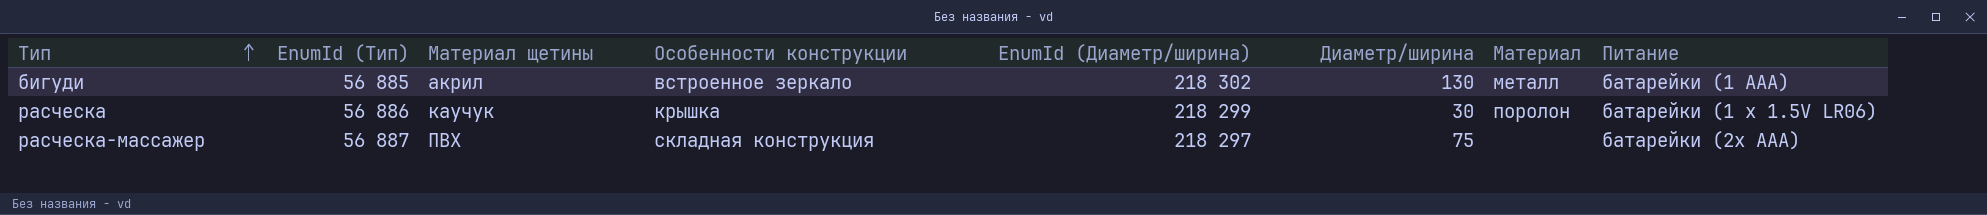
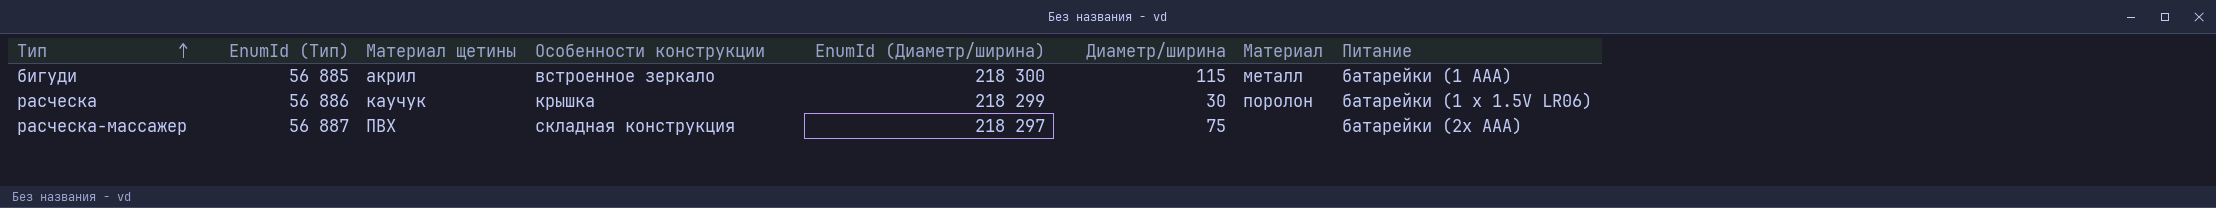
бигуди | EnumId (Диаметр/ширина): 218 302 -> 218 300
бигуди | Диаметр/ширина: 130 -> 115

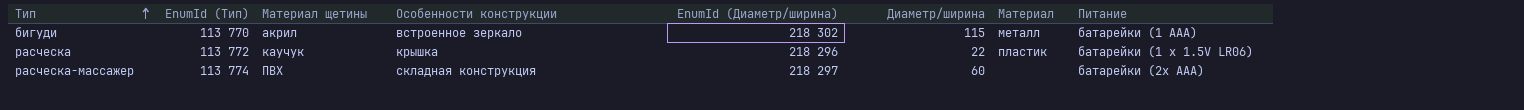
бигуди | EnumId (Тип): 56 885 -> 113 770
бигуди | EnumId (Диаметр/ширина): 218 300 -> 218 302
расческа | EnumId (Тип): 56 886 -> 113 772
расческа | EnumId (Диаметр/ширина): 218 299 -> 218 296
расческа | Диаметр/ширина: 30 -> 22
расческа | Материал: поролон -> пластик
расческа-массажер | EnumId (Тип): 56 887 -> 113 774
расческа-массажер | Диаметр/ширина: 75 -> 60

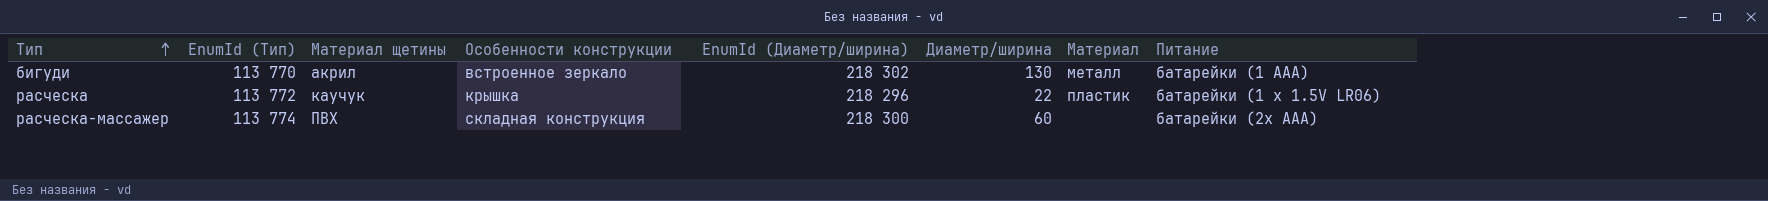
бигуди | Диаметр/ширина: 115 -> 130
расческа-массажер | EnumId (Диаметр/ширина): 218 297 -> 218 300

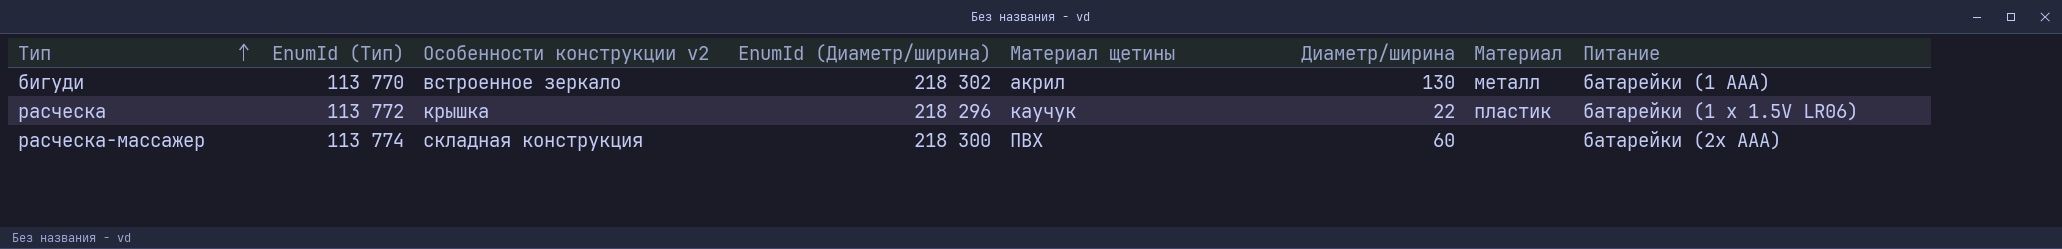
column name: Особенности конструкции -> Особенности конструкции v2
column Материал щетины | position: 3 -> 5

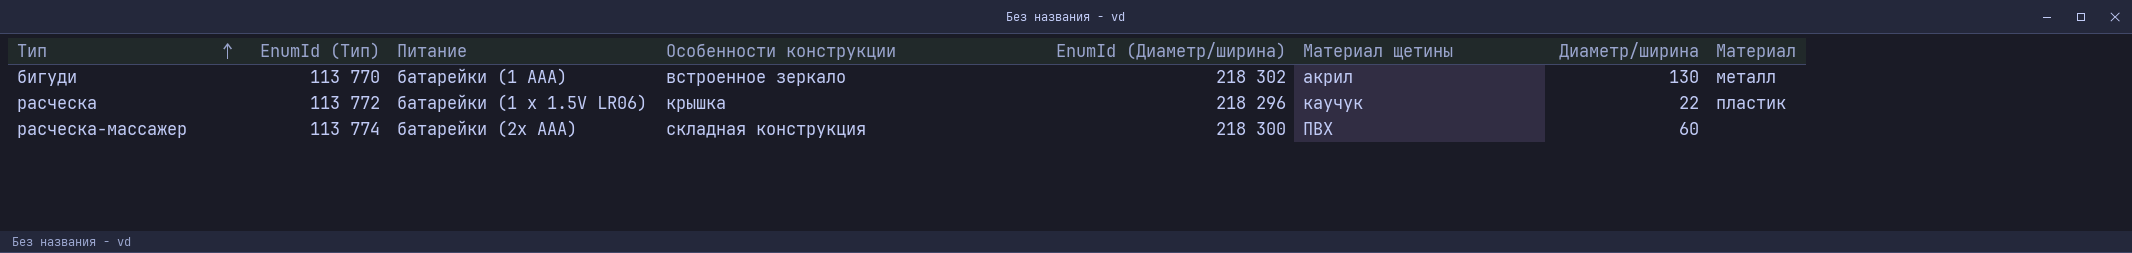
column Питание | position: 8 -> 3
column name: Особенности конструкции v2 -> Особенности конструкции

